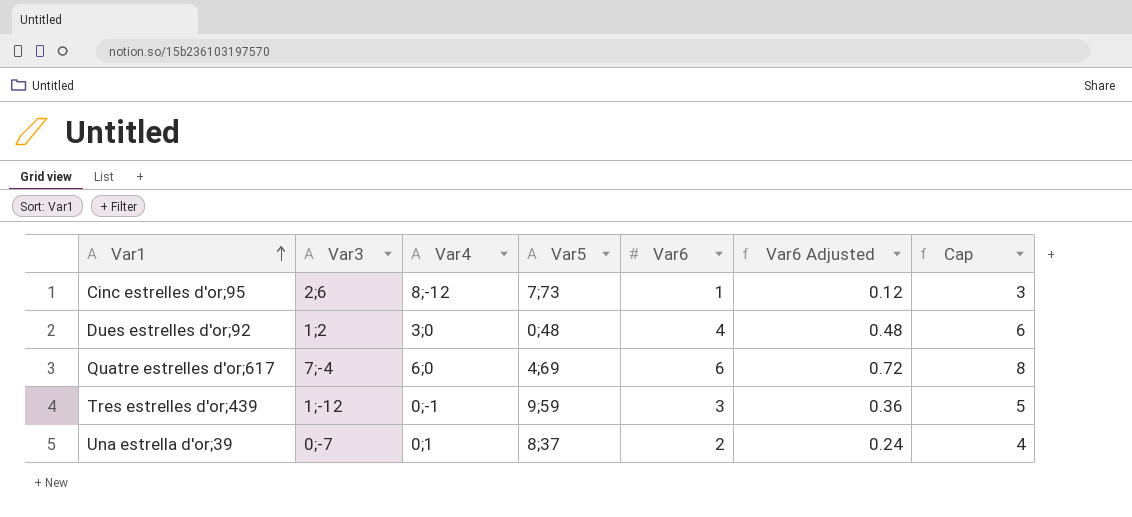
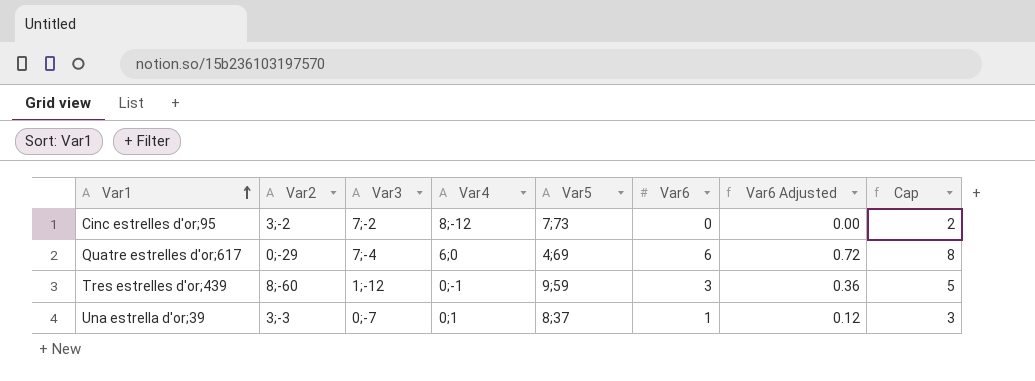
column Var2 | position: none -> 2
row Dues estrelles d'or;92: 1;2 | 3;0 | 0;48 | 4 | 0.48 | 6 -> none
Cinc estrelles d'or;95 | Var3: 2;6 -> 7;-2
Cinc estrelles d'or;95 | Var6: 1 -> 0
Cinc estrelles d'or;95 | Var6 Adjusted: 0.12 -> 0.00
Cinc estrelles d'or;95 | Cap: 3 -> 2
Una estrella d'or;39 | Var6: 2 -> 1
Una estrella d'or;39 | Var6 Adjusted: 0.24 -> 0.12
Una estrella d'or;39 | Cap: 4 -> 3

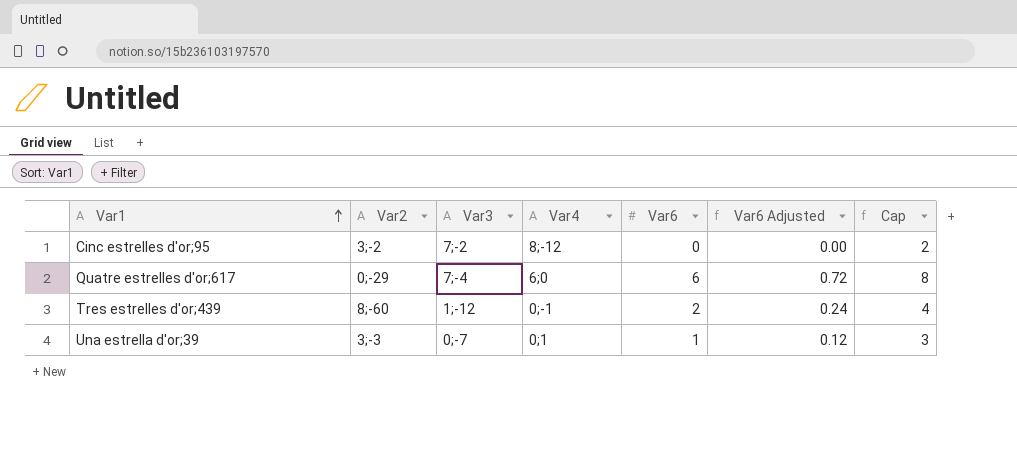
column Var5 | position: 5 -> none
Tres estrelles d'or;439 | Var6: 3 -> 2
Tres estrelles d'or;439 | Var6 Adjusted: 0.36 -> 0.24
Tres estrelles d'or;439 | Cap: 5 -> 4

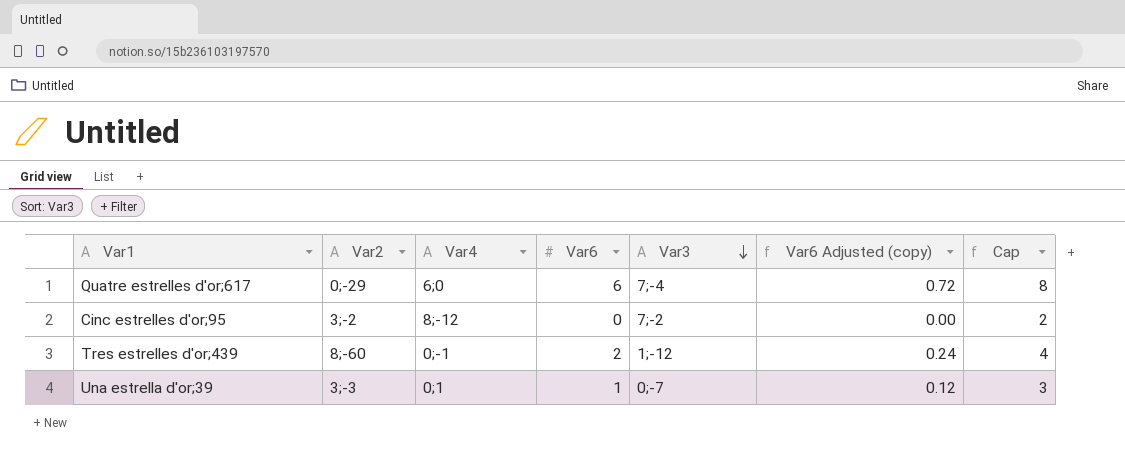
row order: Var1 ascending -> Var3 descending
column Var3 | position: 3 -> 5
column name: Var6 Adjusted -> Var6 Adjusted (copy)

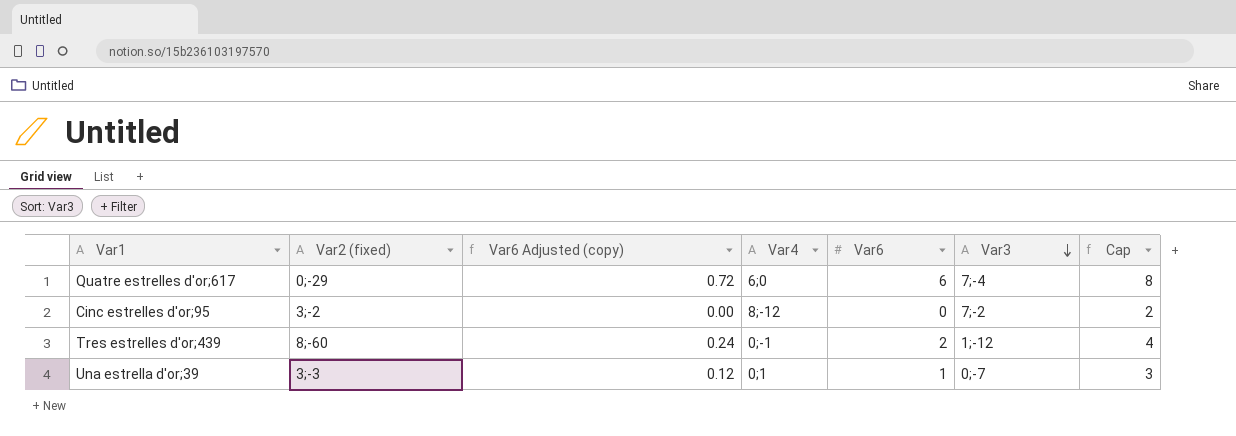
column name: Var2 -> Var2 (fixed)
column Var6 Adjusted (copy) | position: 6 -> 3

